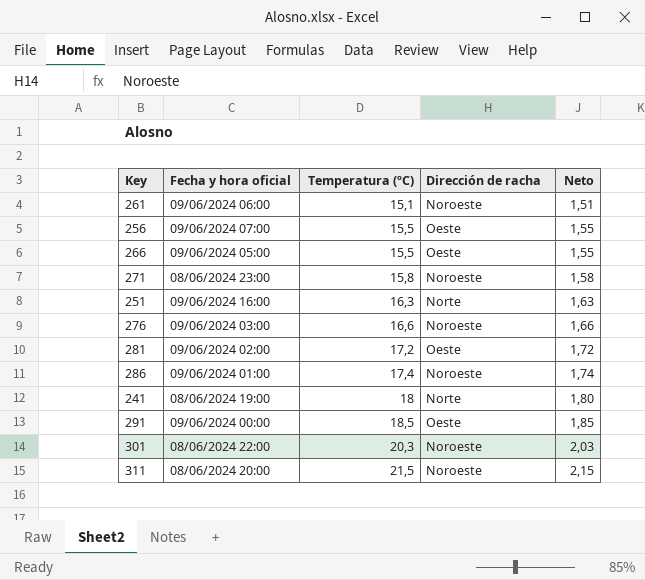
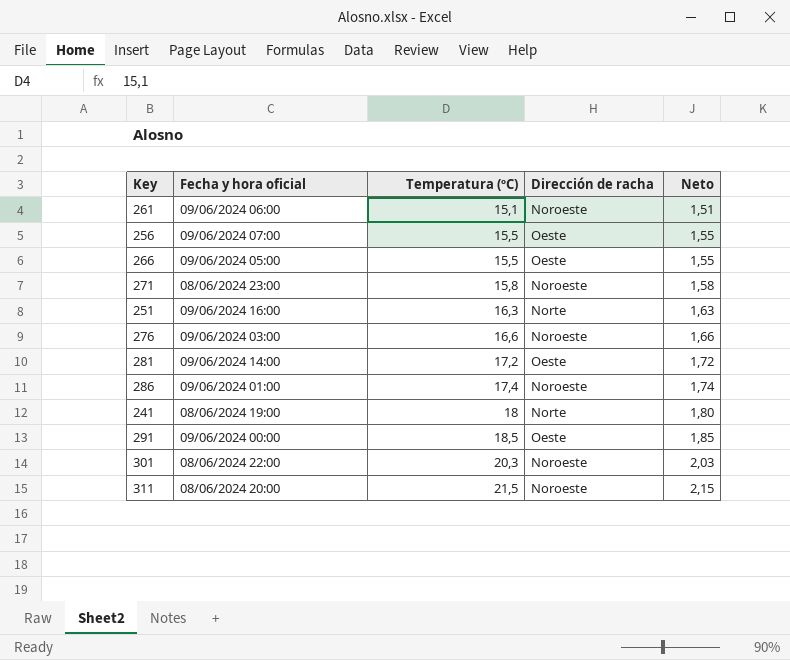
281 | Fecha y hora oficial: 09/06/2024 02:00 -> 09/06/2024 14:00

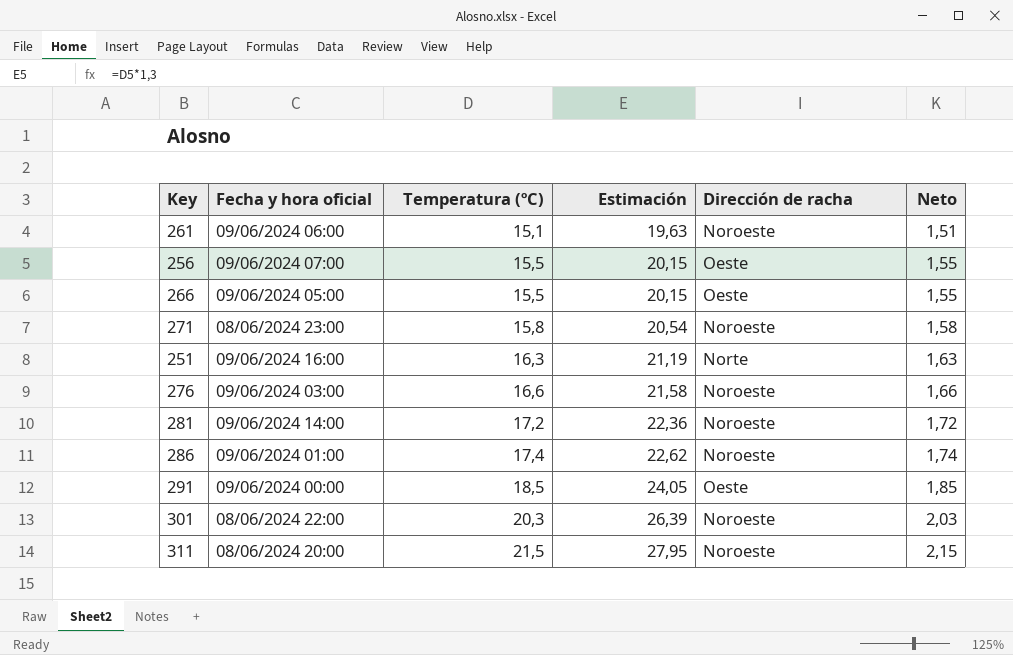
column Estimación | formula: none -> [Temperatura (ºC)] * 1,3
row 241: 08/06/2024 19:00 | 18 | Norte | 1,80 -> none
281 | Dirección de racha: Oeste -> Noroeste

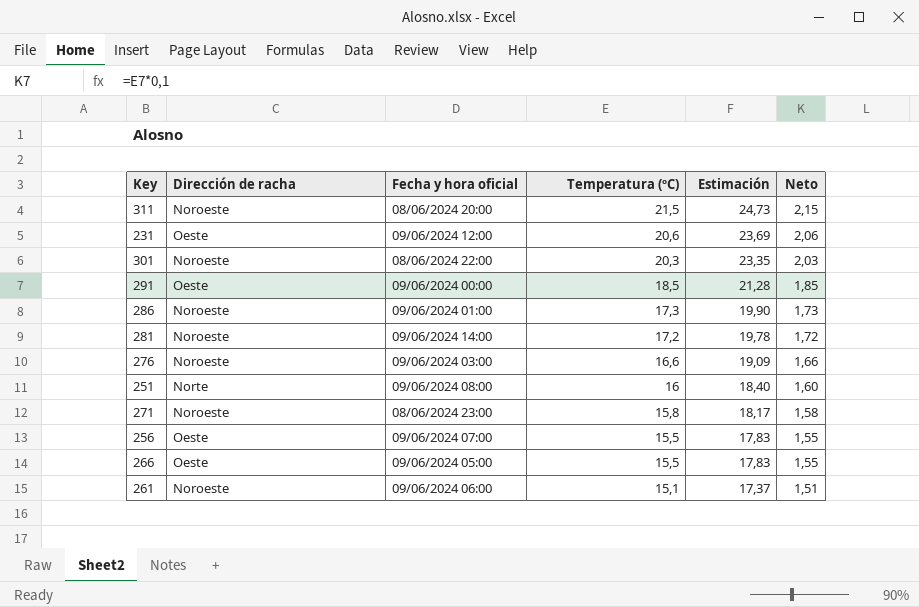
row order: Temperatura (ºC) ascending -> Temperatura (ºC) descending
column Dirección de racha | position: 5 -> 2
column Estimación | formula: [Temperatura (ºC)] * 1,3 -> [Temperatura (ºC)] * 1,15
row 231: none -> Oeste | 09/06/2024 12:00 | 20,6 | 23,69 | 2,06
286 | Temperatura (ºC): 17,4 -> 17,3
286 | Neto: 1,74 -> 1,73
251 | Fecha y hora oficial: 09/06/2024 16:00 -> 09/06/2024 08:00
251 | Temperatura (ºC): 16,3 -> 16
251 | Neto: 1,63 -> 1,60

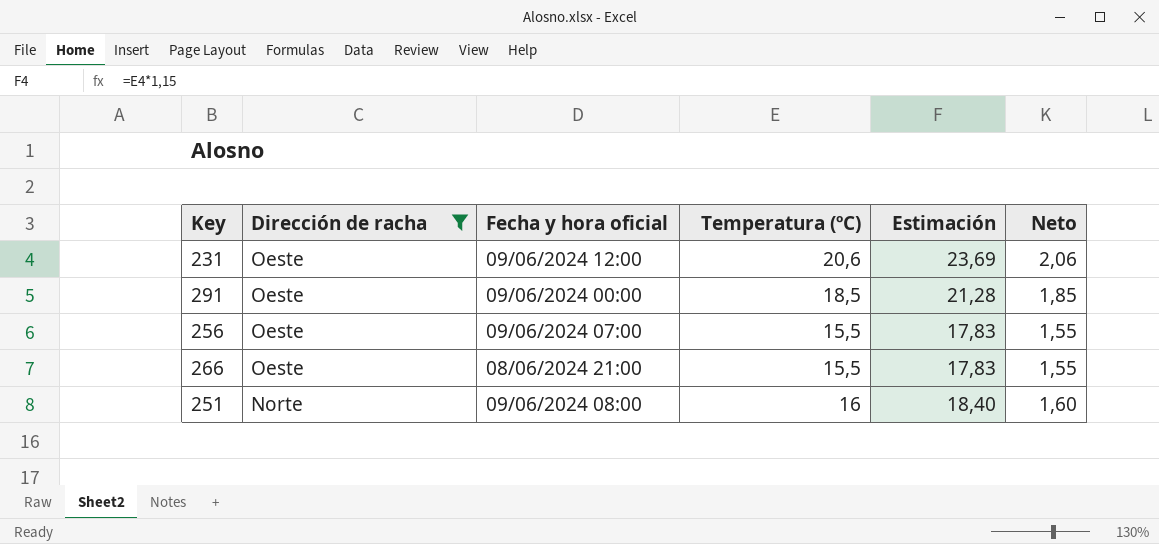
filter: none -> Dirección de racha != Noroeste
row order: Temperatura (ºC) descending -> Dirección de racha descending
266 | Fecha y hora oficial: 09/06/2024 05:00 -> 08/06/2024 21:00

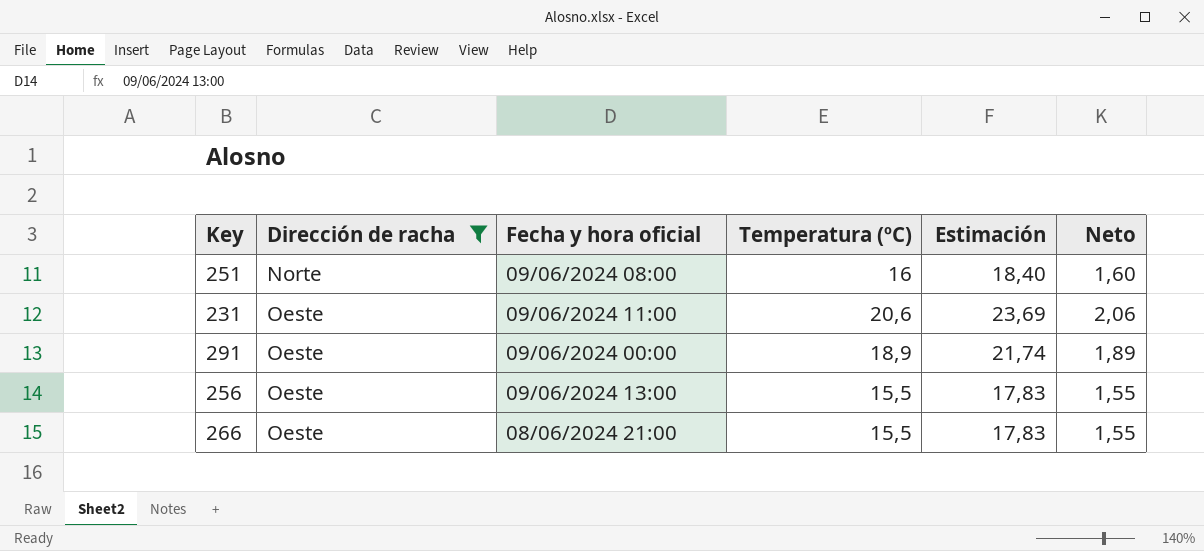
row order: Dirección de racha descending -> Dirección de racha ascending
231 | Fecha y hora oficial: 09/06/2024 12:00 -> 09/06/2024 11:00
291 | Temperatura (ºC): 18,5 -> 18,9
291 | Estimación: 21,28 -> 21,74
291 | Neto: 1,85 -> 1,89
256 | Fecha y hora oficial: 09/06/2024 07:00 -> 09/06/2024 13:00

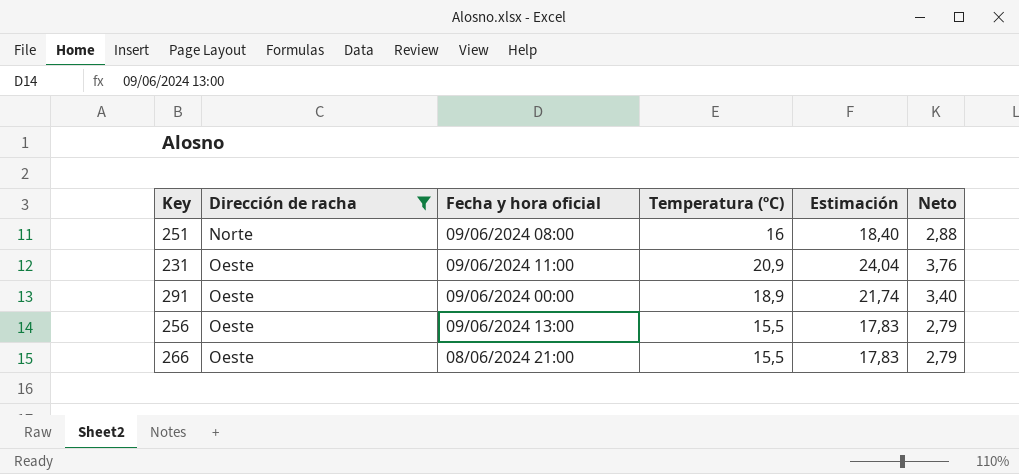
column Neto | formula: [Temperatura (ºC)] * 0,1 -> [Temperatura (ºC)] * 0,18
231 | Temperatura (ºC): 20,6 -> 20,9
231 | Estimación: 23,69 -> 24,04

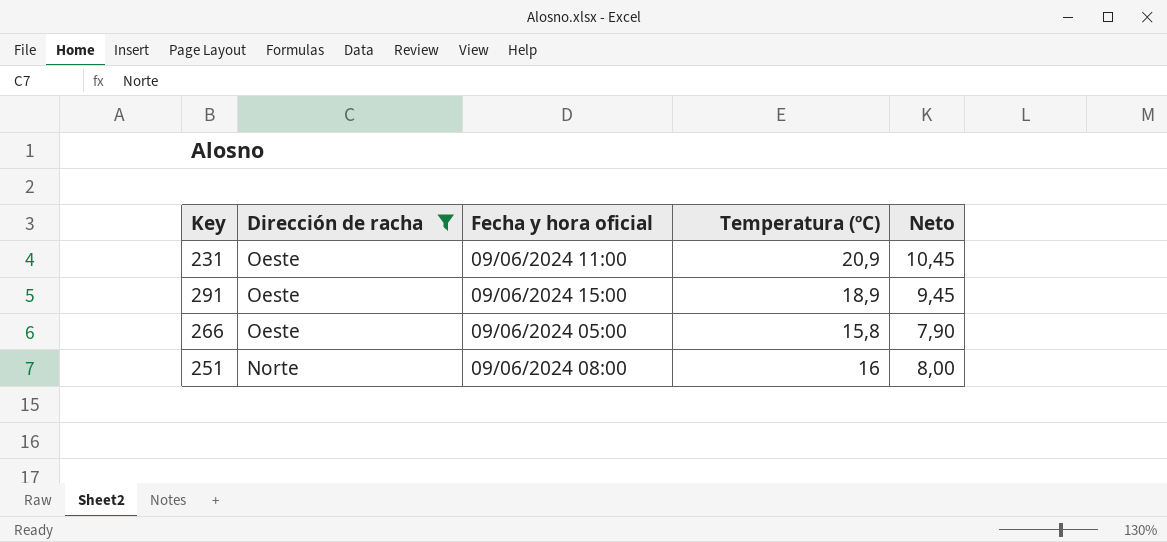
row order: Dirección de racha ascending -> Dirección de racha descending
column Estimación | formula: [Temperatura (ºC)] * 1,15 -> none
column Neto | formula: [Temperatura (ºC)] * 0,18 -> [Temperatura (ºC)] * 0,5
row 256: Oeste | 09/06/2024 13:00 | 15,5 | 17,83 | 2,79 -> none
291 | Fecha y hora oficial: 09/06/2024 00:00 -> 09/06/2024 15:00
266 | Fecha y hora oficial: 08/06/2024 21:00 -> 09/06/2024 05:00
266 | Temperatura (ºC): 15,5 -> 15,8

